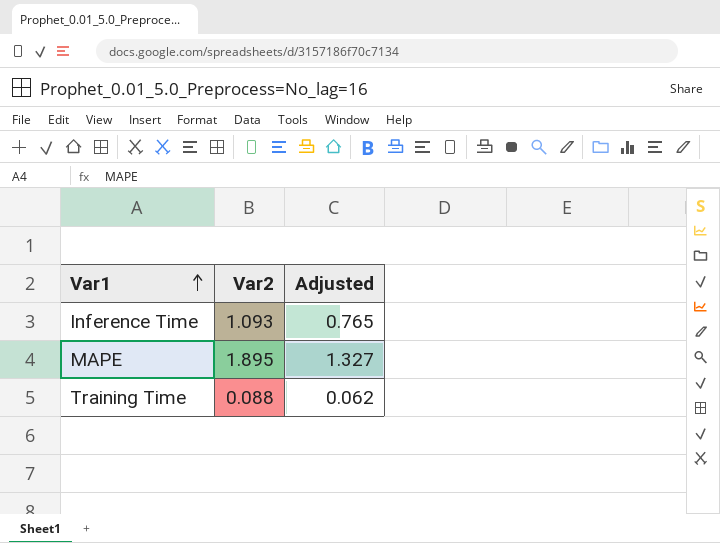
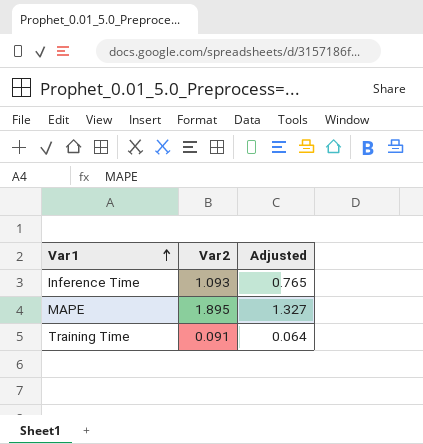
Training Time | Var2: 0.088 -> 0.091
Training Time | Adjusted: 0.062 -> 0.064

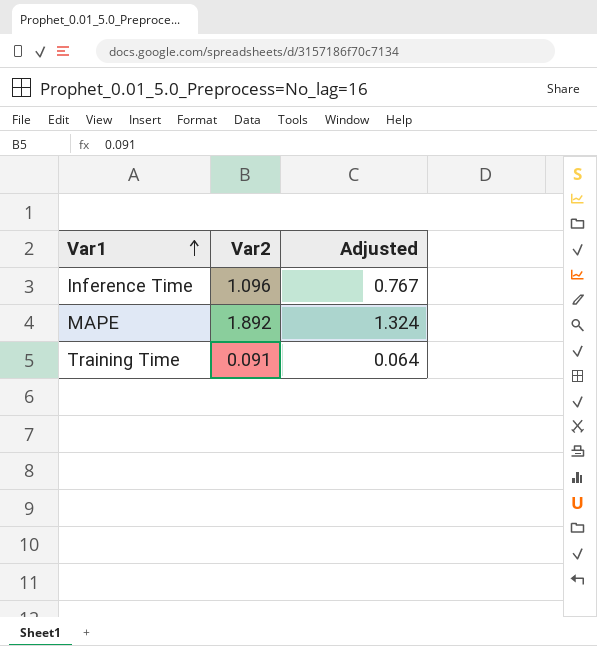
Inference Time | Var2: 1.093 -> 1.096
Inference Time | Adjusted: 0.765 -> 0.767
MAPE | Var2: 1.895 -> 1.892
MAPE | Adjusted: 1.327 -> 1.324

